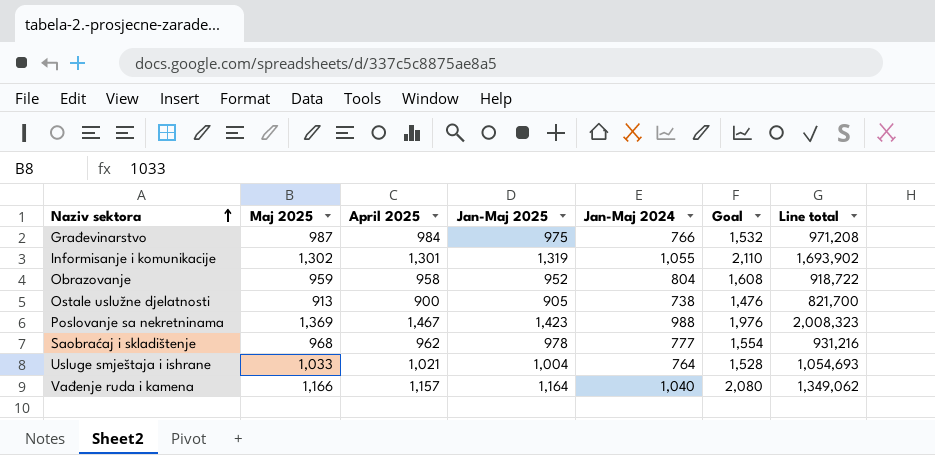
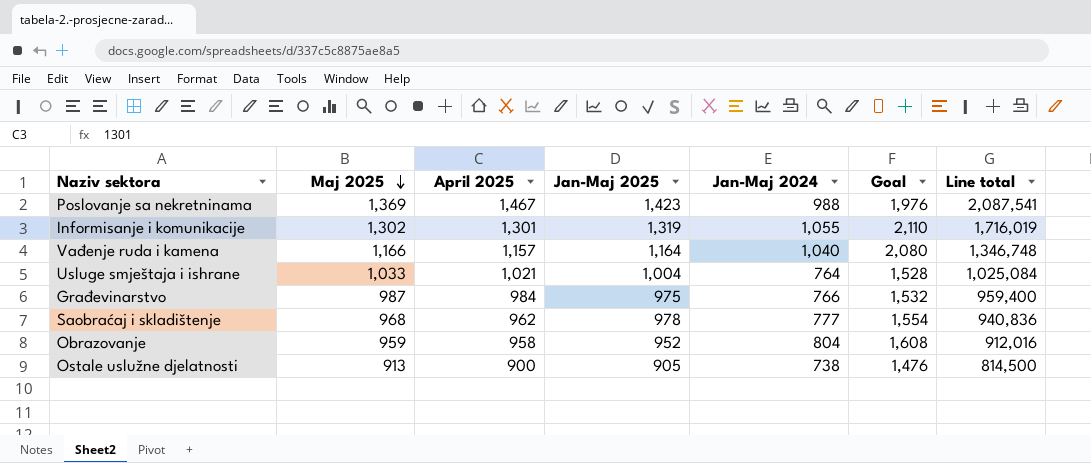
row order: Naziv sektora ascending -> Maj 2025 descending
column Line total | formula: [Maj 2025] * [April 2025] -> [April 2025] * [Jan-Maj 2025]

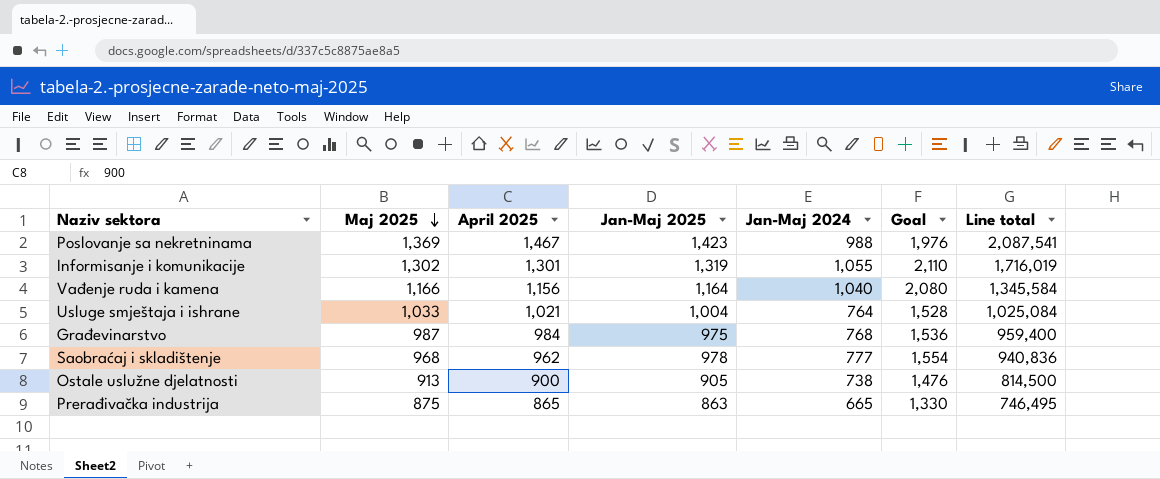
row Obrazovanje: 959 | 958 | 952 | 804 | 1,608 | 912,016 -> none
Vađenje ruda i kamena | April 2025: 1,157 -> 1,156
Vađenje ruda i kamena | Line total: 1,346,748 -> 1,345,584
Građevinarstvo | Jan-Maj 2024: 766 -> 768
Građevinarstvo | Goal: 1,532 -> 1,536
row Prerađivačka industrija: none -> 875 | 865 | 863 | 665 | 1,330 | 746,495

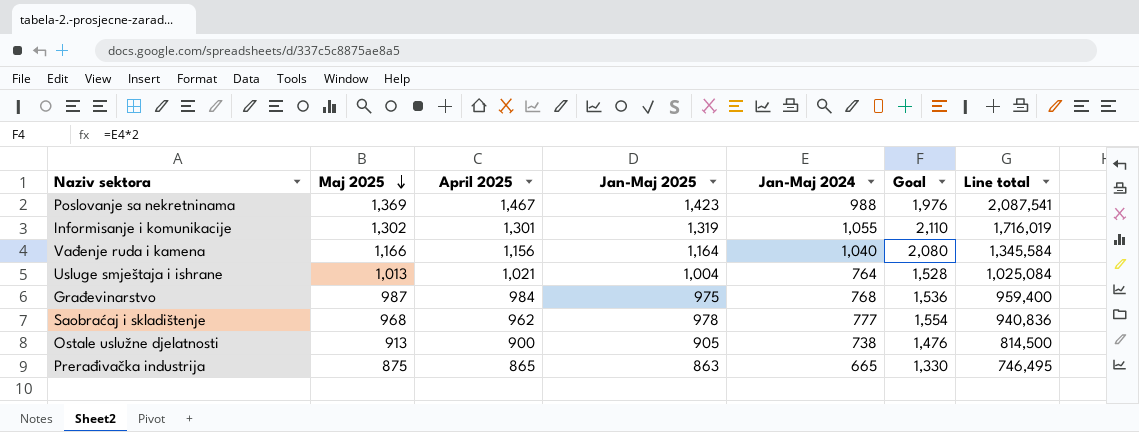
Usluge smještaja i ishrane | Maj 2025: 1,033 -> 1,013

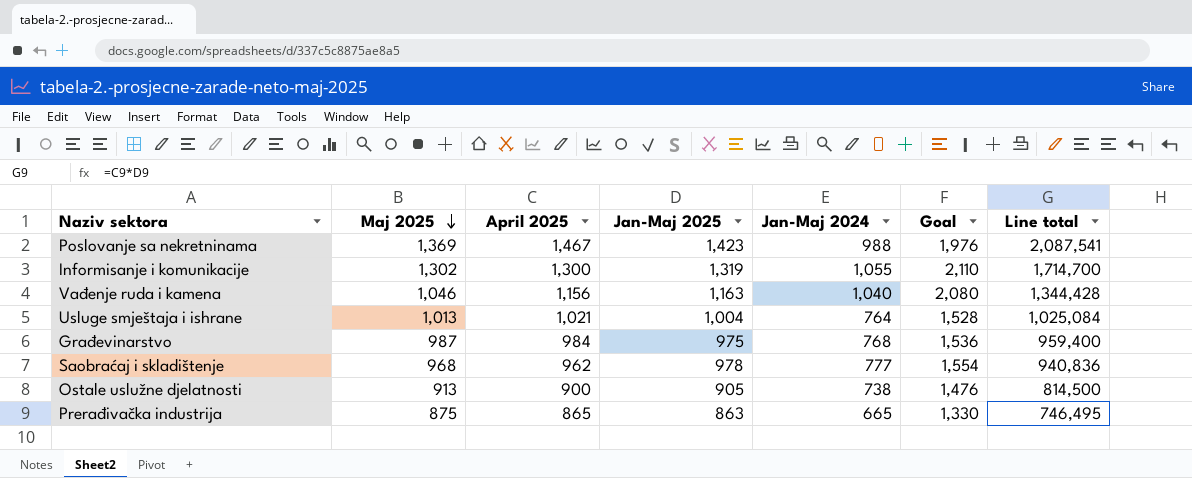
Informisanje i komunikacije | April 2025: 1,301 -> 1,300
Informisanje i komunikacije | Line total: 1,716,019 -> 1,714,700
Vađenje ruda i kamena | Maj 2025: 1,166 -> 1,046
Vađenje ruda i kamena | Jan-Maj 2025: 1,164 -> 1,163
Vađenje ruda i kamena | Line total: 1,345,584 -> 1,344,428

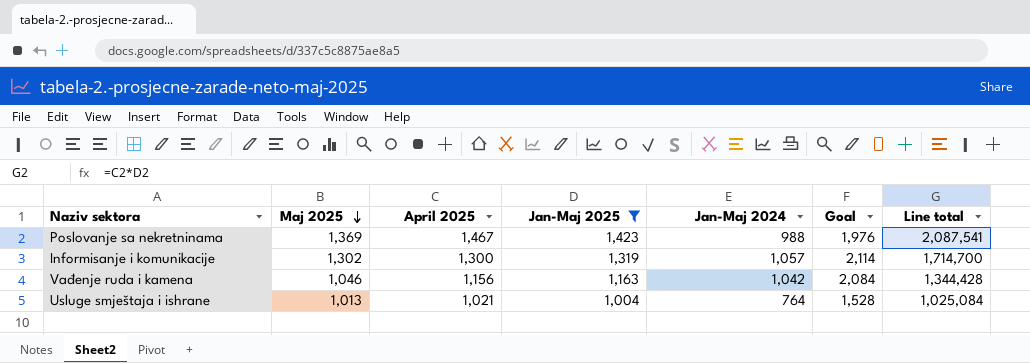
filter: none -> Jan-Maj 2025 >= 1,004
Informisanje i komunikacije | Jan-Maj 2024: 1,055 -> 1,057
Informisanje i komunikacije | Goal: 2,110 -> 2,114
Vađenje ruda i kamena | Jan-Maj 2024: 1,040 -> 1,042
Vađenje ruda i kamena | Goal: 2,080 -> 2,084

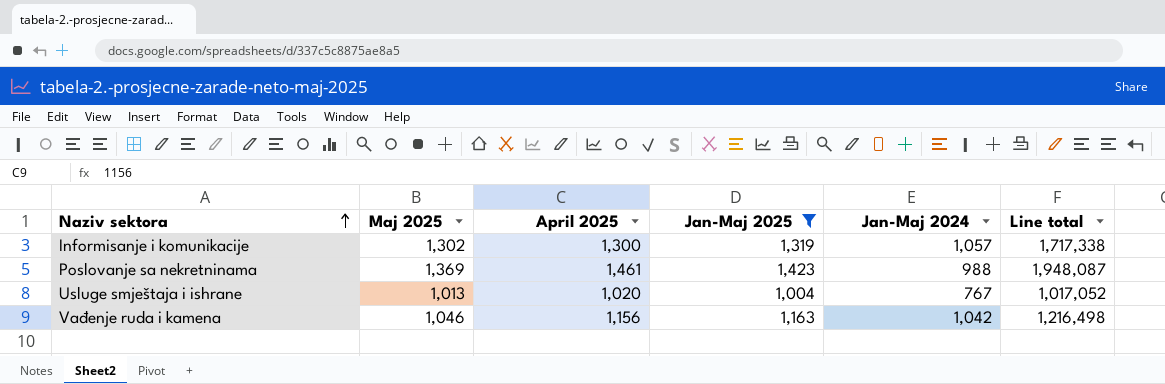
row order: Maj 2025 descending -> Naziv sektora ascending
column Goal | formula: [Jan-Maj 2024] * 2 -> none
column Line total | formula: [April 2025] * [Jan-Maj 2025] -> [Maj 2025] * [Jan-Maj 2025]
Poslovanje sa nekretninama | April 2025: 1,467 -> 1,461
Usluge smještaja i ishrane | April 2025: 1,021 -> 1,020
Usluge smještaja i ishrane | Jan-Maj 2024: 764 -> 767

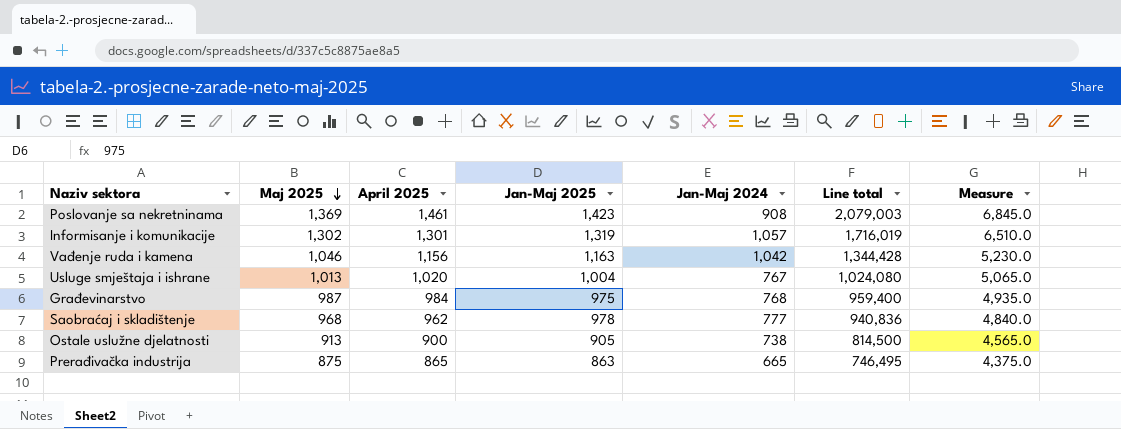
filter: Jan-Maj 2025 >= 1,004 -> none
row order: Naziv sektora ascending -> Maj 2025 descending
column Line total | formula: [Maj 2025] * [Jan-Maj 2025] -> [April 2025] * [Jan-Maj 2025]
column Measure | formula: none -> [Maj 2025] * 5
Poslovanje sa nekretninama | Jan-Maj 2024: 988 -> 908
Informisanje i komunikacije | April 2025: 1,300 -> 1,301

